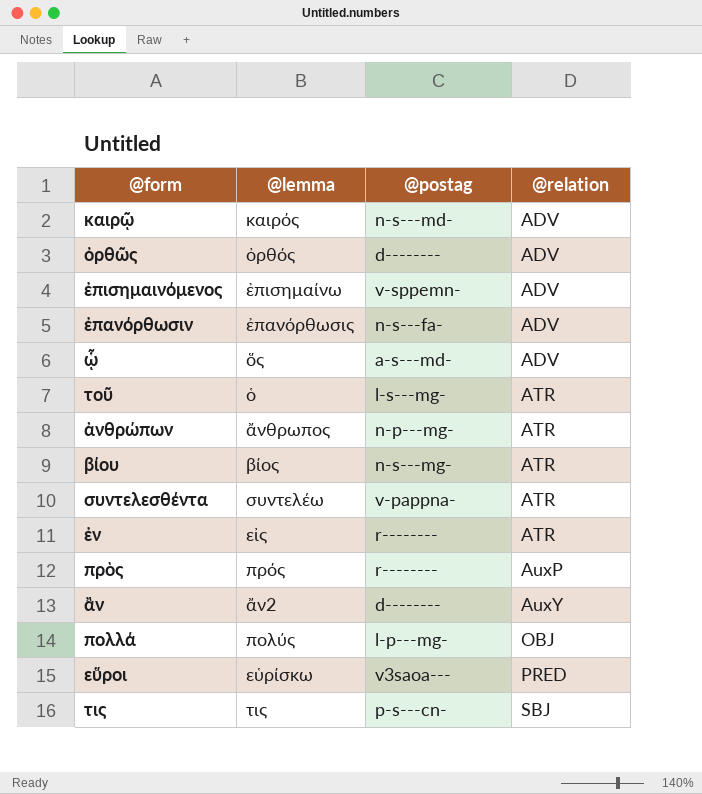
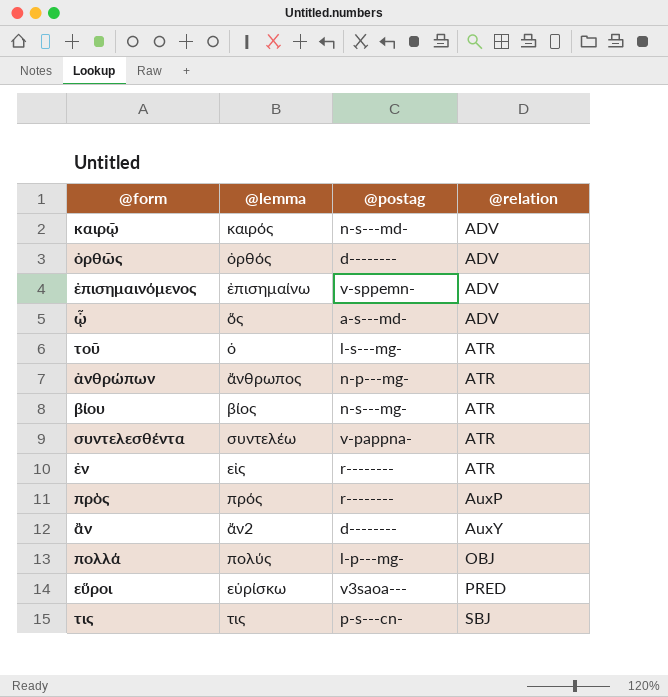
row ἐπανόρθωσιν: ἐπανόρθωσις | n-s---fa- | ADV -> none

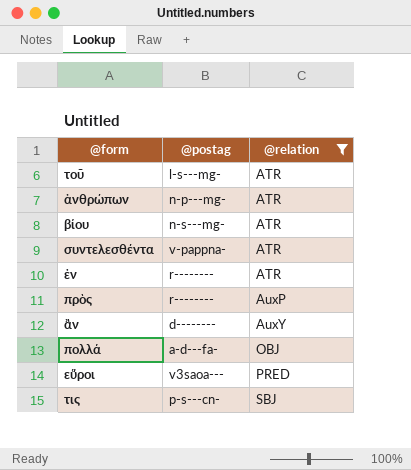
filter: none -> @relation != ADV
column @lemma | position: 2 -> none
πολλά | @postag: l-p---mg- -> a-d---fa-

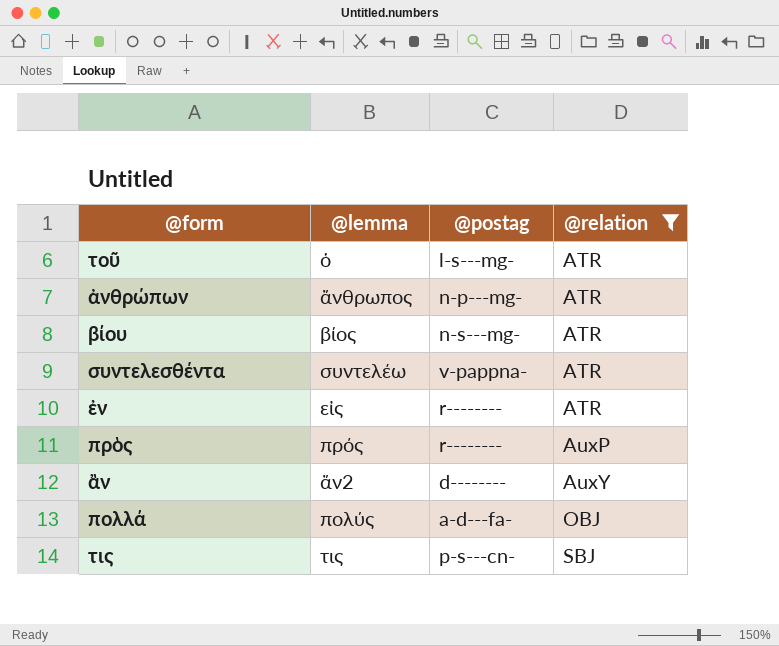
column @lemma | position: none -> 2
row εὕροι: v3saoa--- | PRED -> none

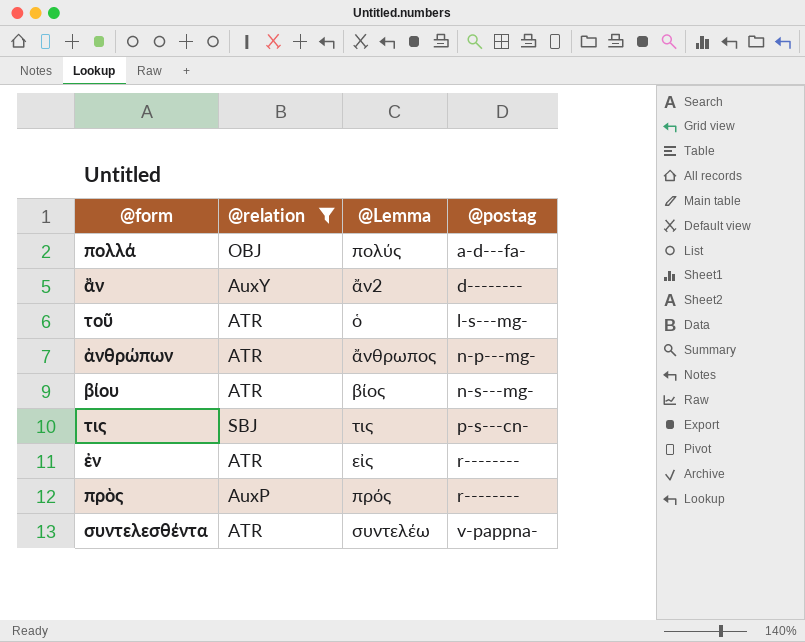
row order: @relation ascending -> @postag ascending
column @relation | position: 4 -> 2
column name: @lemma -> @Lemma

